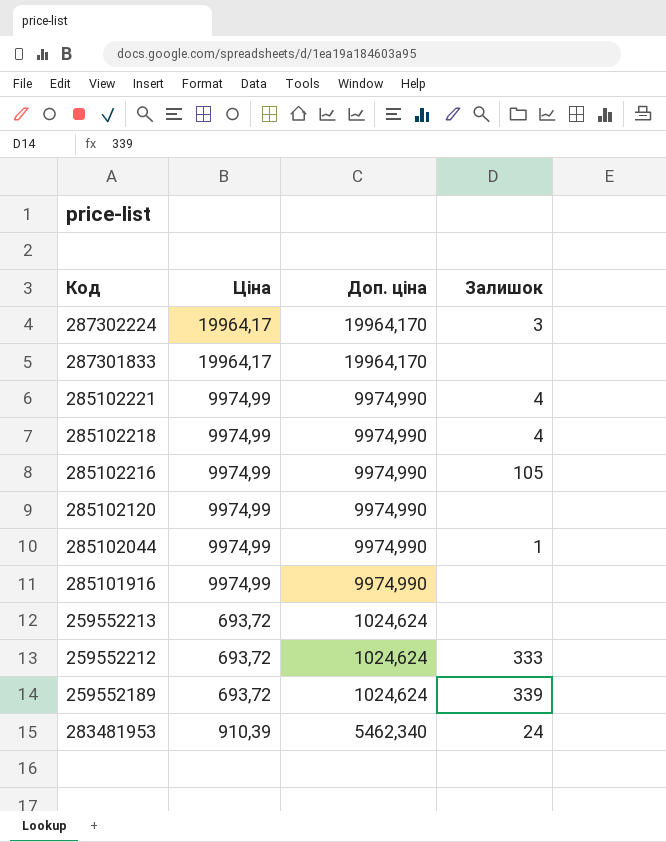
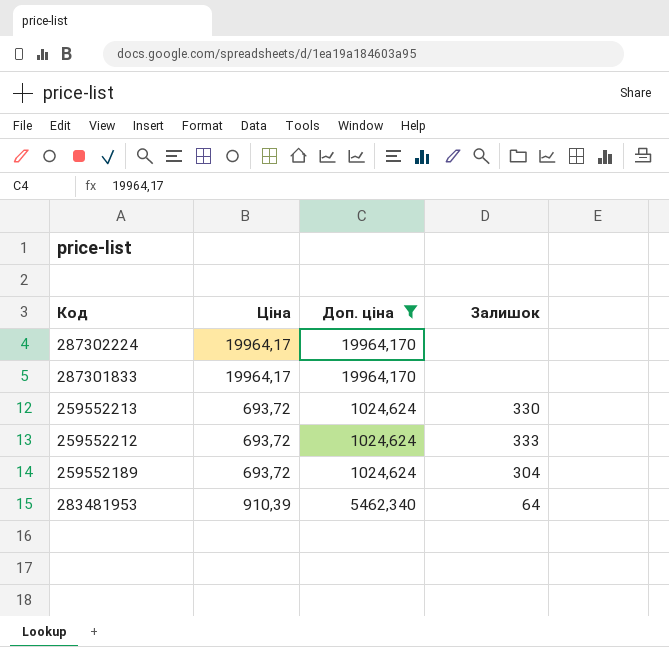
filter: none -> Доп. ціна != 9974,990
287302224 | Залишок: 3 -> none
259552213 | Залишок: none -> 330
259552189 | Залишок: 339 -> 304
283481953 | Залишок: 24 -> 64

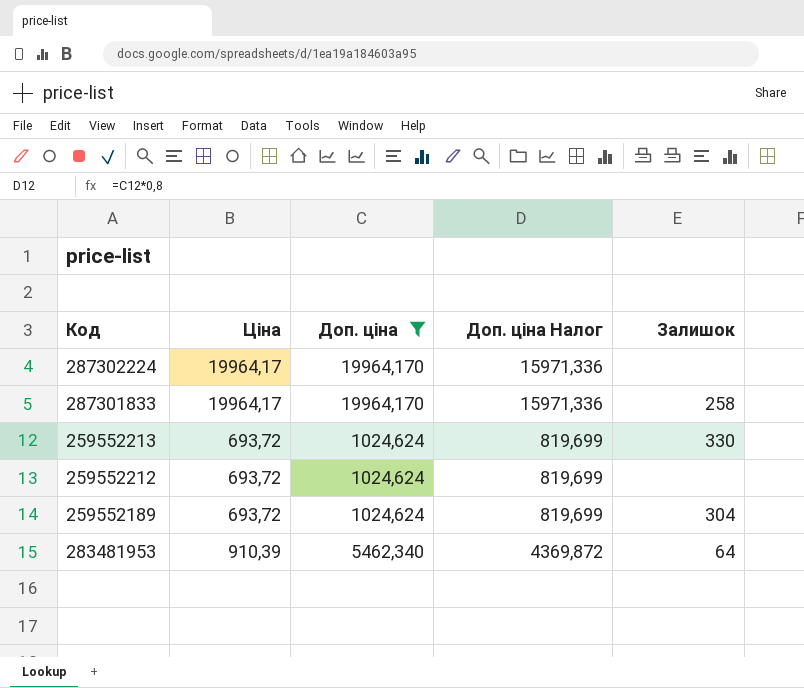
column Доп. ціна Налог | formula: none -> [Доп. ціна] * 0,8
287301833 | Залишок: none -> 258
259552212 | Залишок: 333 -> none

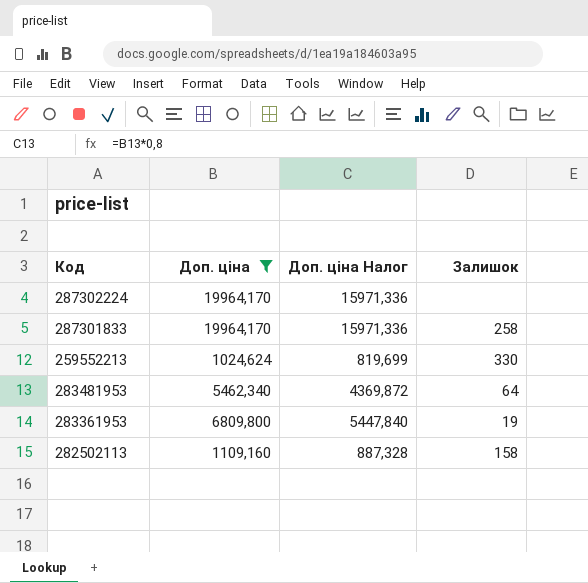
column Ціна | position: 2 -> none
row 259552212: 693,72 | 1024,624 | 819,699 | none -> none
row 259552189: 693,72 | 1024,624 | 819,699 | 304 -> none
row 283361953: none -> 6809,800 | 5447,840 | 19
row 282502113: none -> 1109,160 | 887,328 | 158

